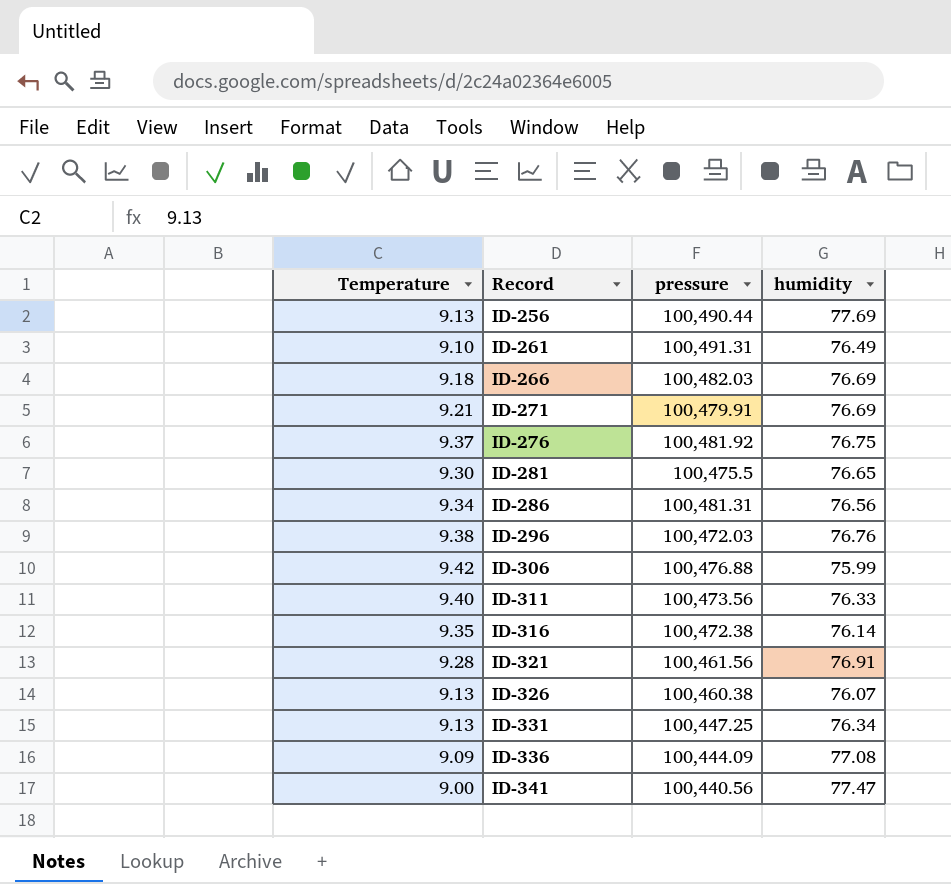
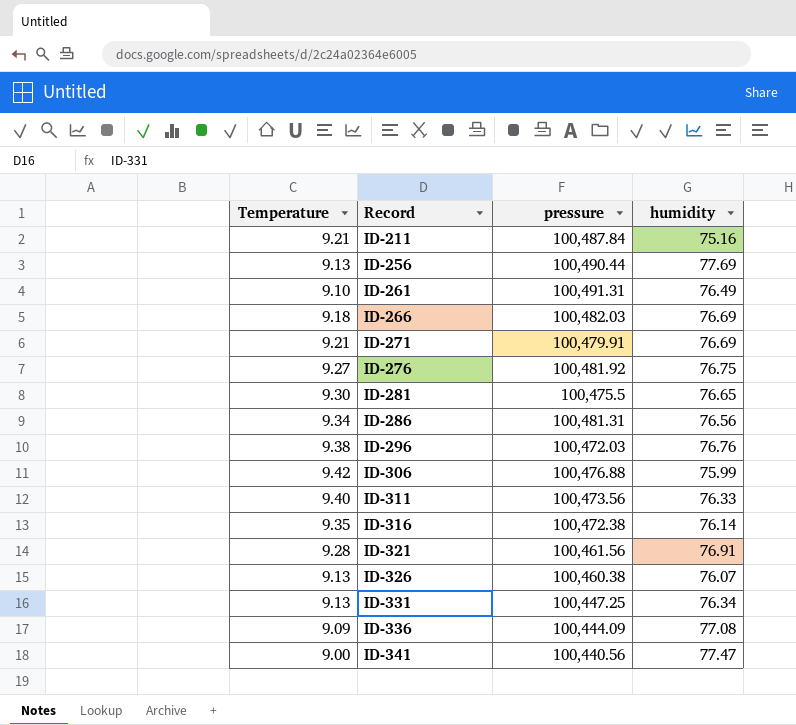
row ID-211: none -> 9.21 | 100,487.84 | 75.16
ID-276 | Temperature: 9.37 -> 9.27

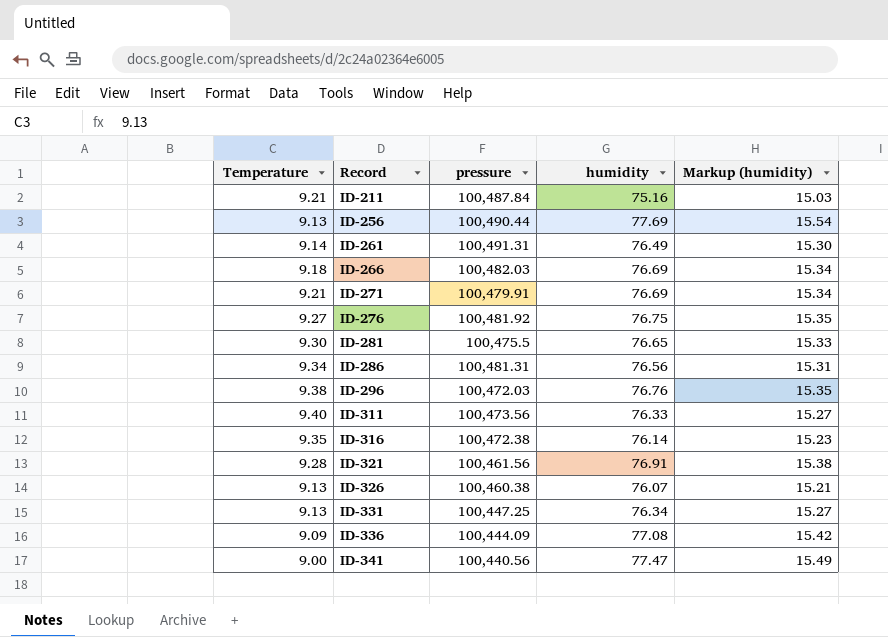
column Markup (humidity) | formula: none -> [humidity] * 0.2
row ID-306: 9.42 | 100,476.88 | 75.99 -> none
ID-261 | Temperature: 9.10 -> 9.14

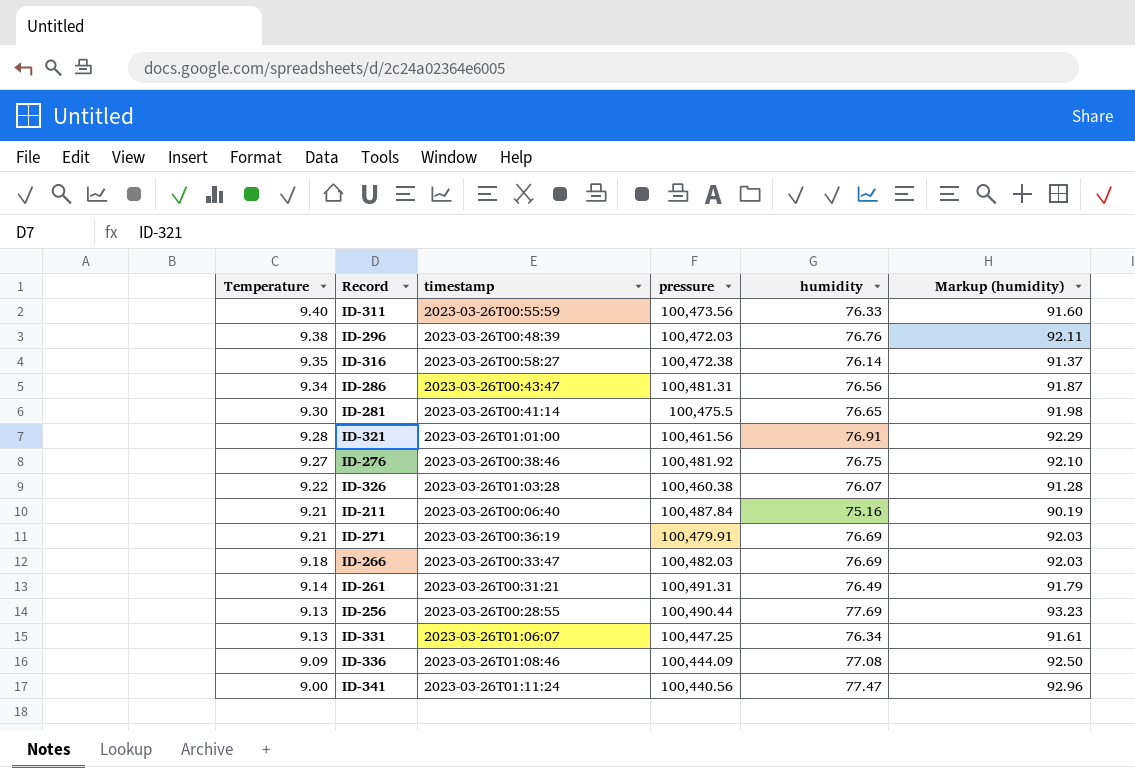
row order: Record ascending -> Temperature descending
column timestamp | position: none -> 3
column Markup (humidity) | formula: [humidity] * 0.2 -> [humidity] * 1.2
ID-326 | Temperature: 9.13 -> 9.22

